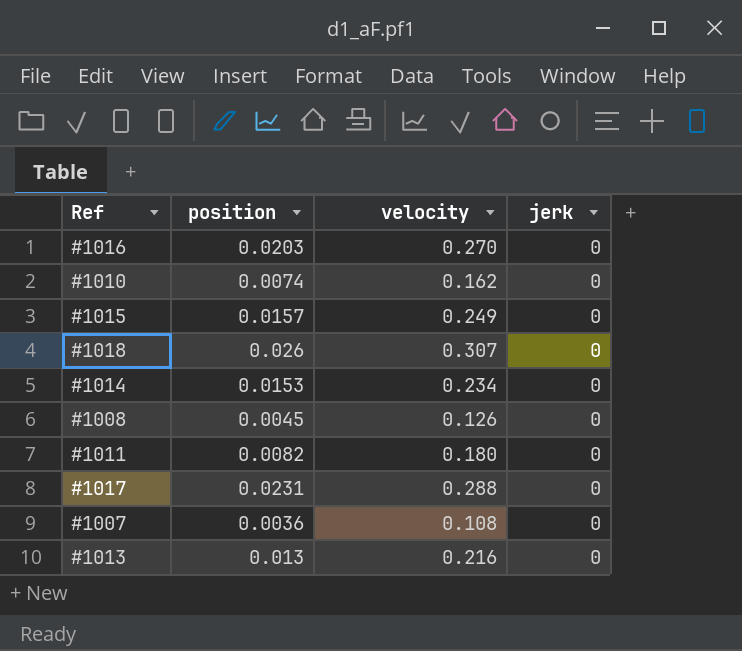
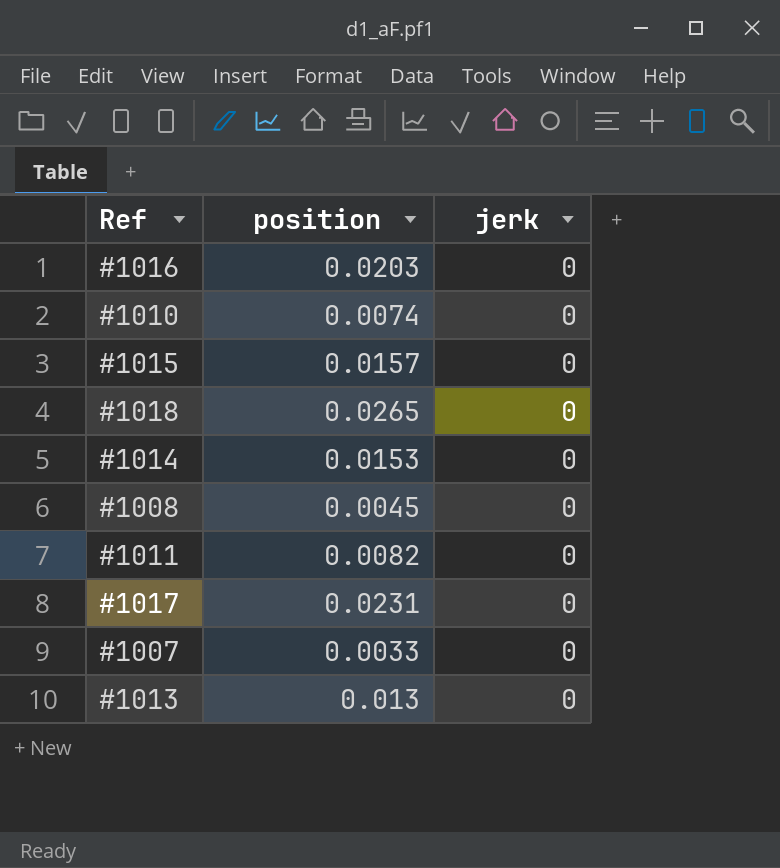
column velocity | position: 3 -> none
#1018 | position: 0.026 -> 0.0265
#1007 | position: 0.0036 -> 0.0033

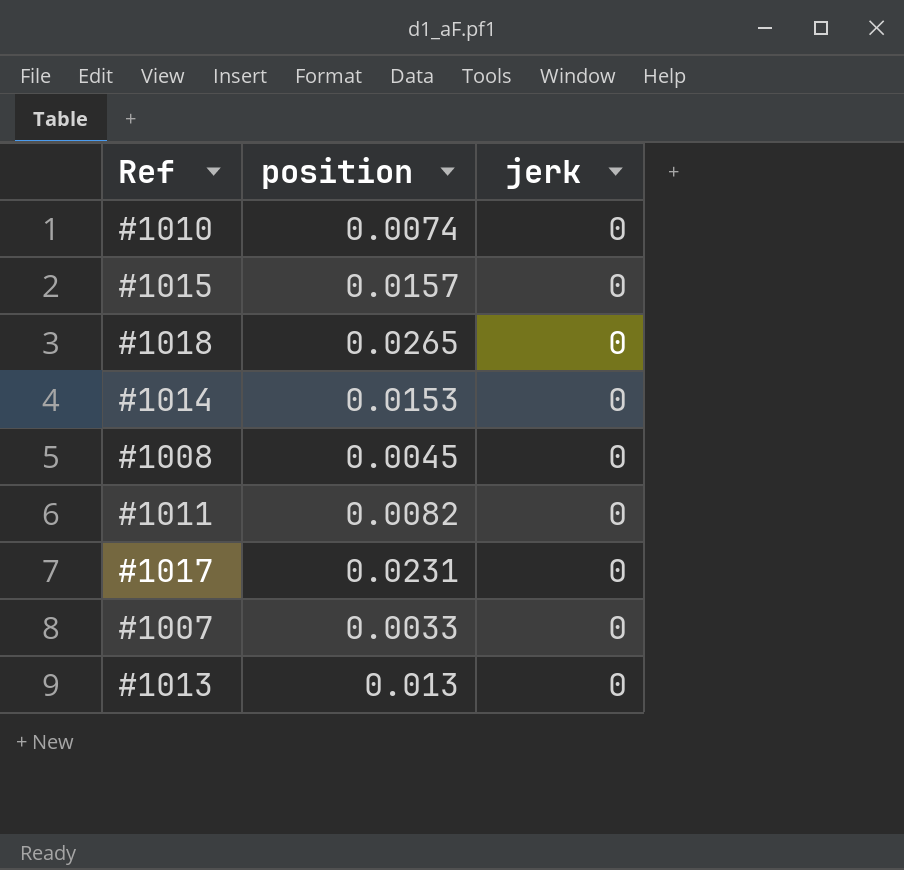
row #1016: 0.0203 | 0 -> none

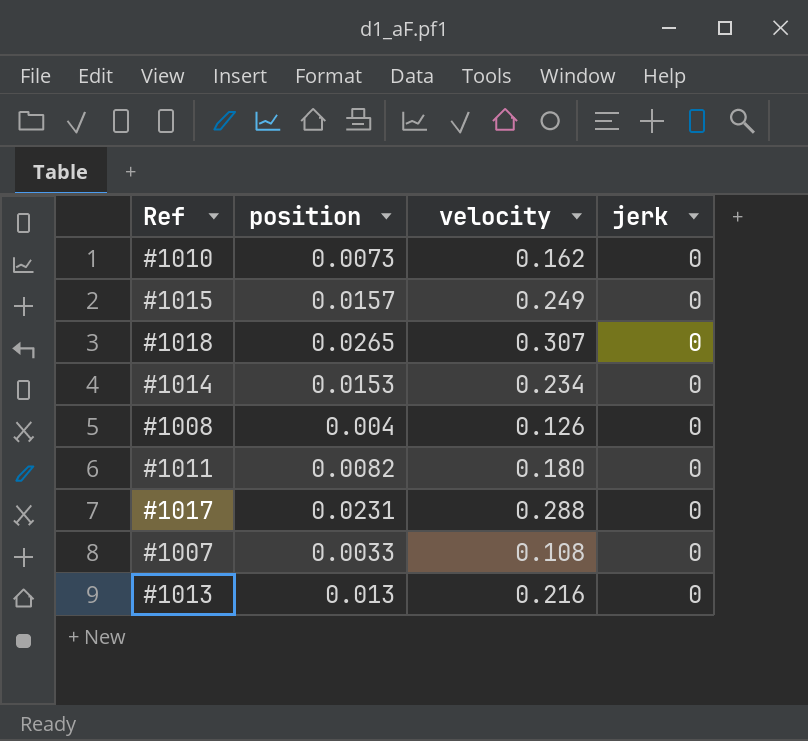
column velocity | position: none -> 3
#1010 | position: 0.0074 -> 0.0073
#1008 | position: 0.0045 -> 0.004

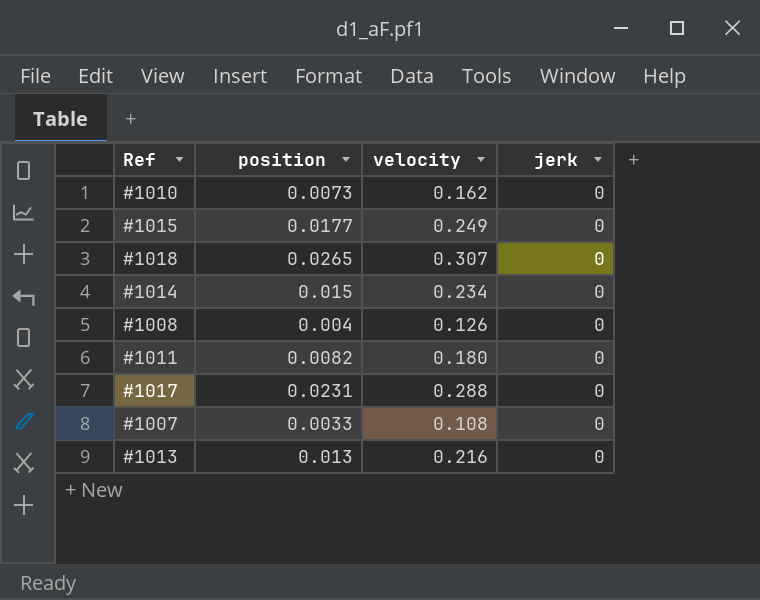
#1015 | position: 0.0157 -> 0.0177
#1014 | position: 0.0153 -> 0.015

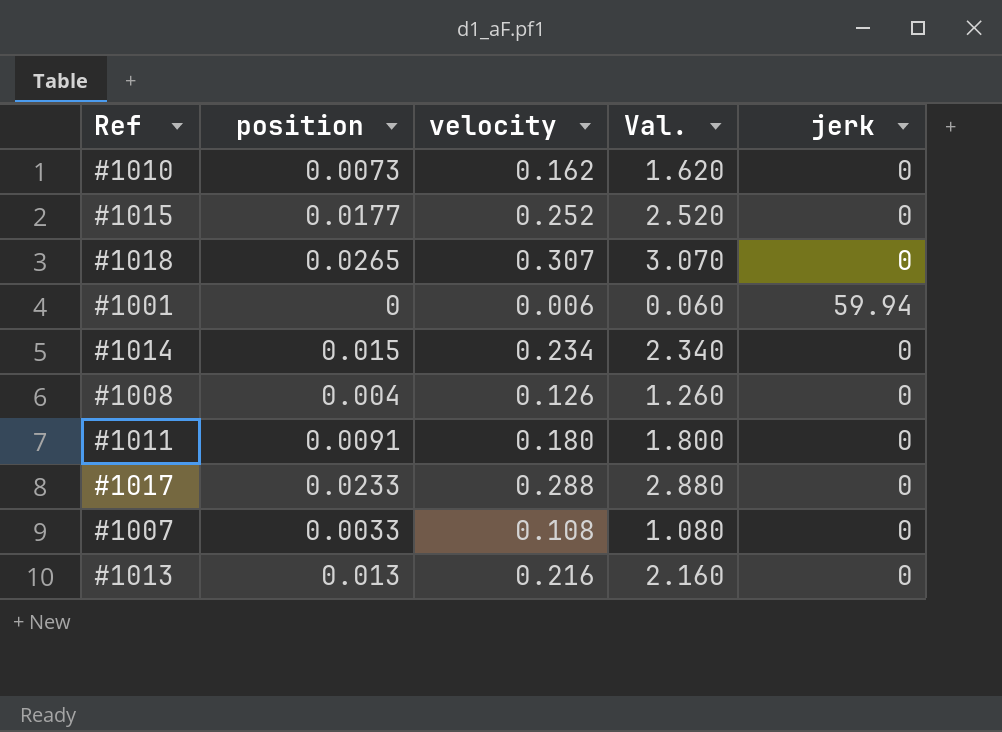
column Val. | formula: none -> [velocity] * 10
#1015 | velocity: 0.249 -> 0.252
row #1001: none -> 0 | 0.006 | 0.060 | 59.94
#1011 | position: 0.0082 -> 0.0091
#1017 | position: 0.0231 -> 0.0233

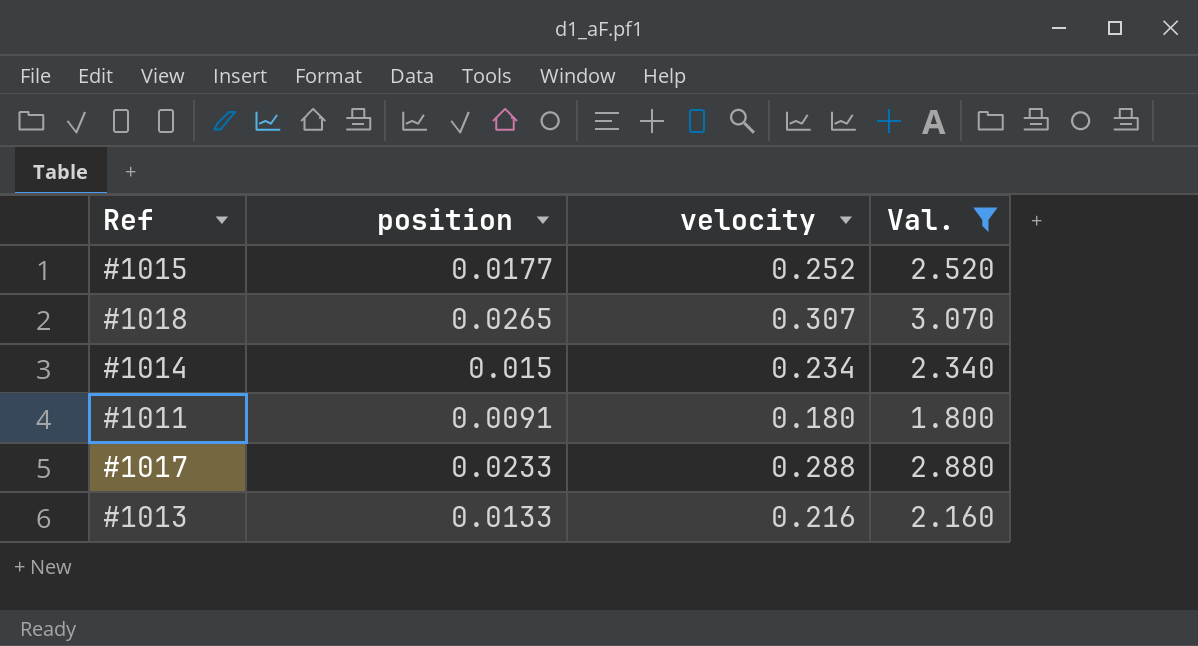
filter: none -> Val. >= 1.800
column jerk | position: 5 -> none
#1013 | position: 0.013 -> 0.0133

